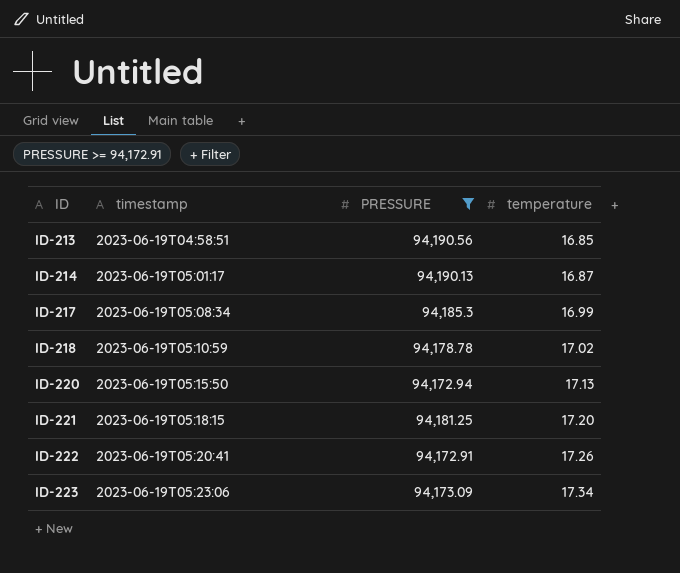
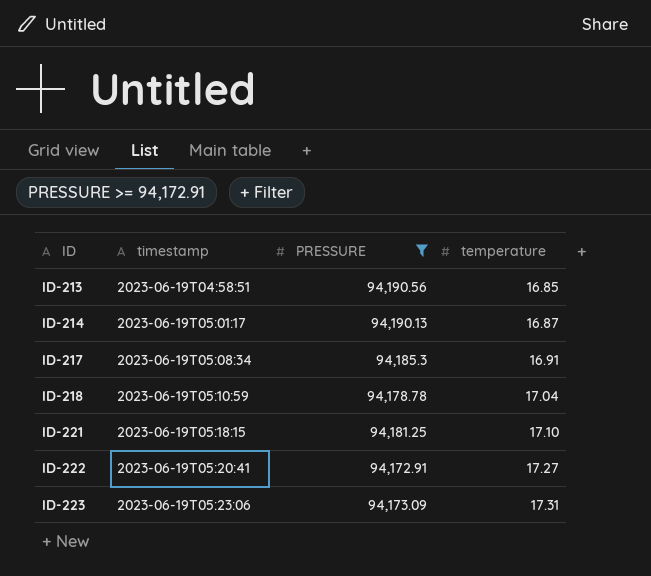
row ID-220: 2023-06-19T05:15:50 | 94,172.94 | 17.13 -> none
ID-217 | temperature: 16.99 -> 16.91
ID-218 | temperature: 17.02 -> 17.04
ID-221 | temperature: 17.20 -> 17.10
ID-222 | temperature: 17.26 -> 17.27
ID-223 | temperature: 17.34 -> 17.31

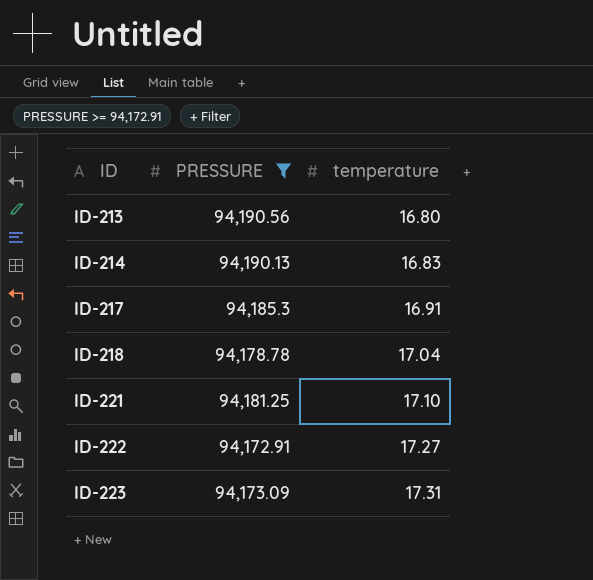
column timestamp | position: 2 -> none
ID-213 | temperature: 16.85 -> 16.80
ID-214 | temperature: 16.87 -> 16.83

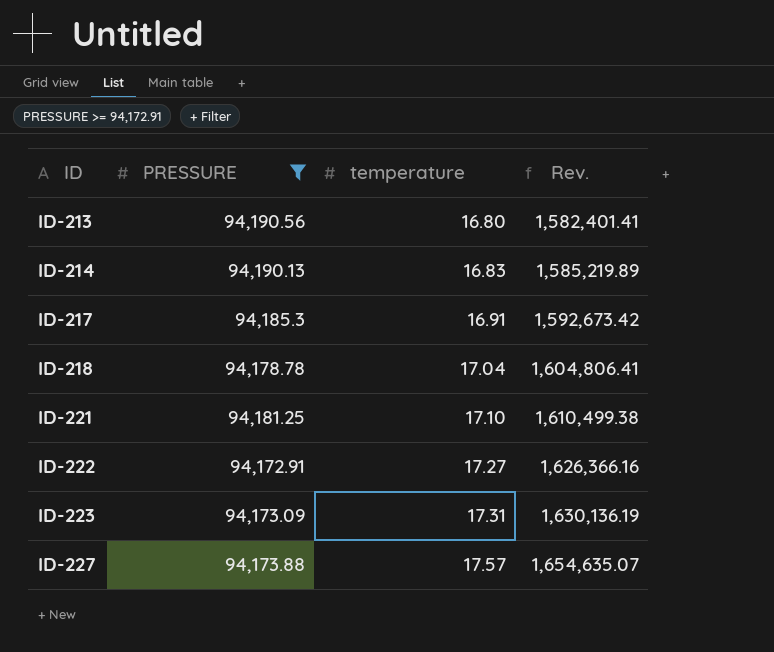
column Rev. | formula: none -> [PRESSURE] * [temperature]
row ID-227: none -> 94,173.88 | 17.57 | 1,654,635.07

